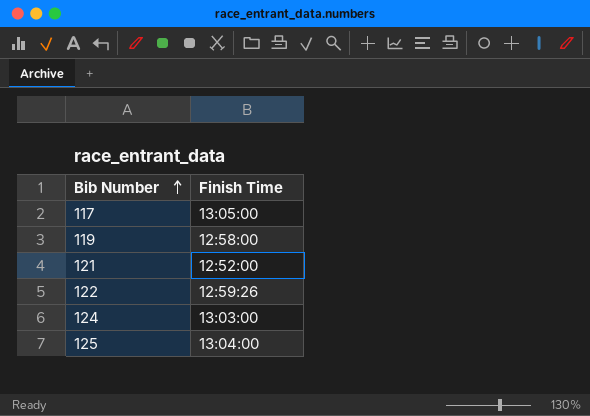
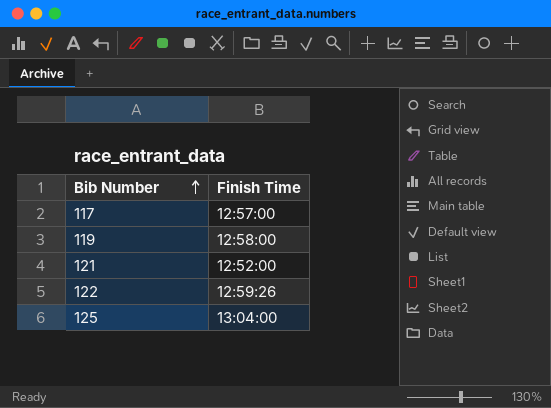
row 124: 13:03:00 -> none
117 | Finish Time: 13:05:00 -> 12:57:00

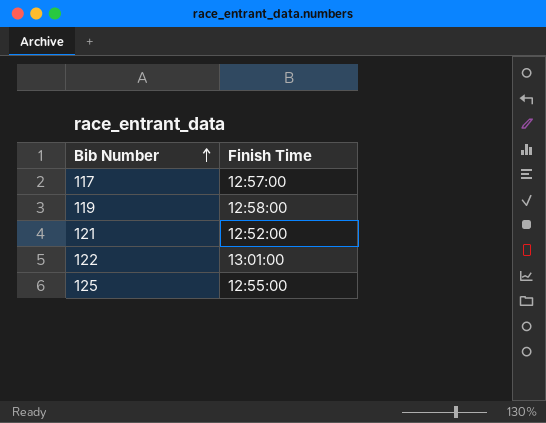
122 | Finish Time: 12:59:26 -> 13:01:00
125 | Finish Time: 13:04:00 -> 12:55:00

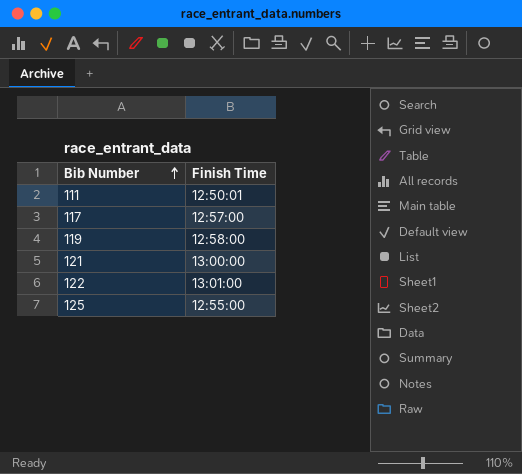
row 111: none -> 12:50:01
121 | Finish Time: 12:52:00 -> 13:00:00

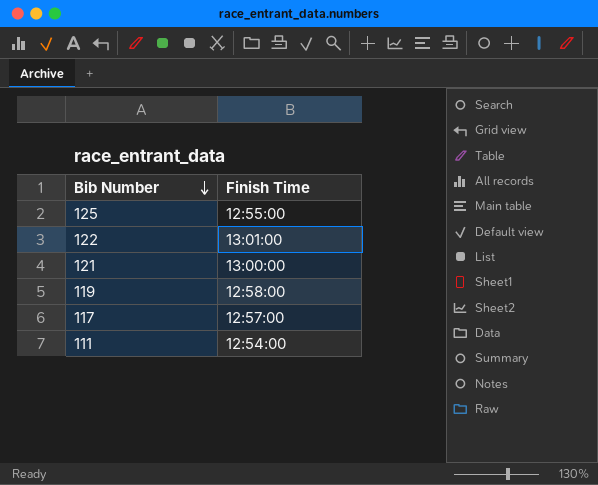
row order: Bib Number ascending -> Bib Number descending
111 | Finish Time: 12:50:01 -> 12:54:00

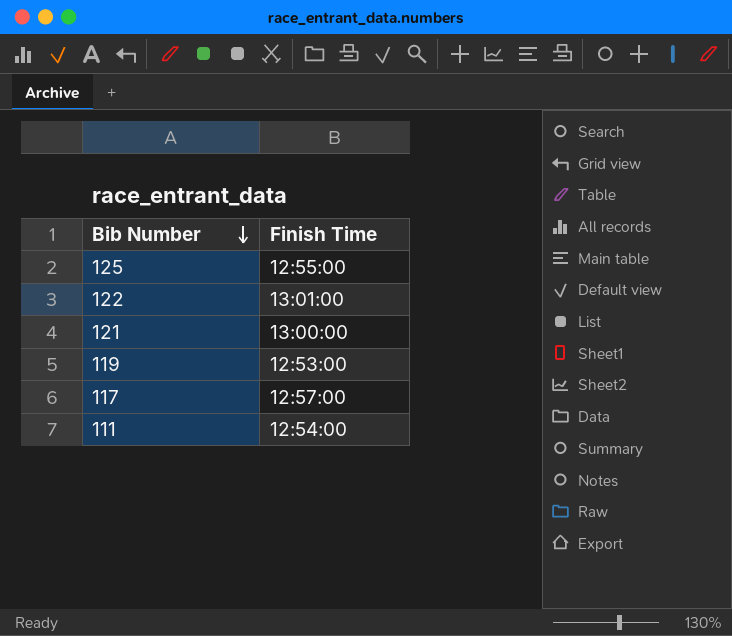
119 | Finish Time: 12:58:00 -> 12:53:00

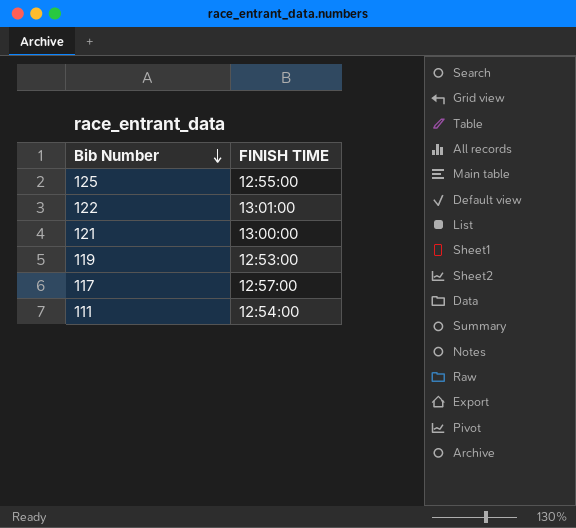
column name: Finish Time -> FINISH TIME

